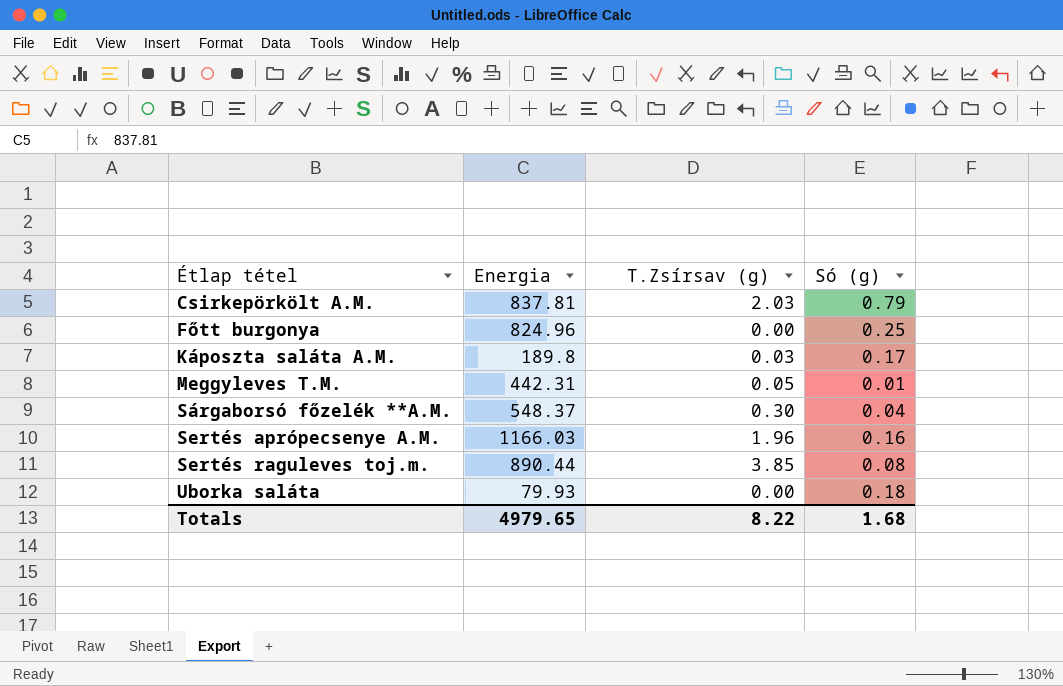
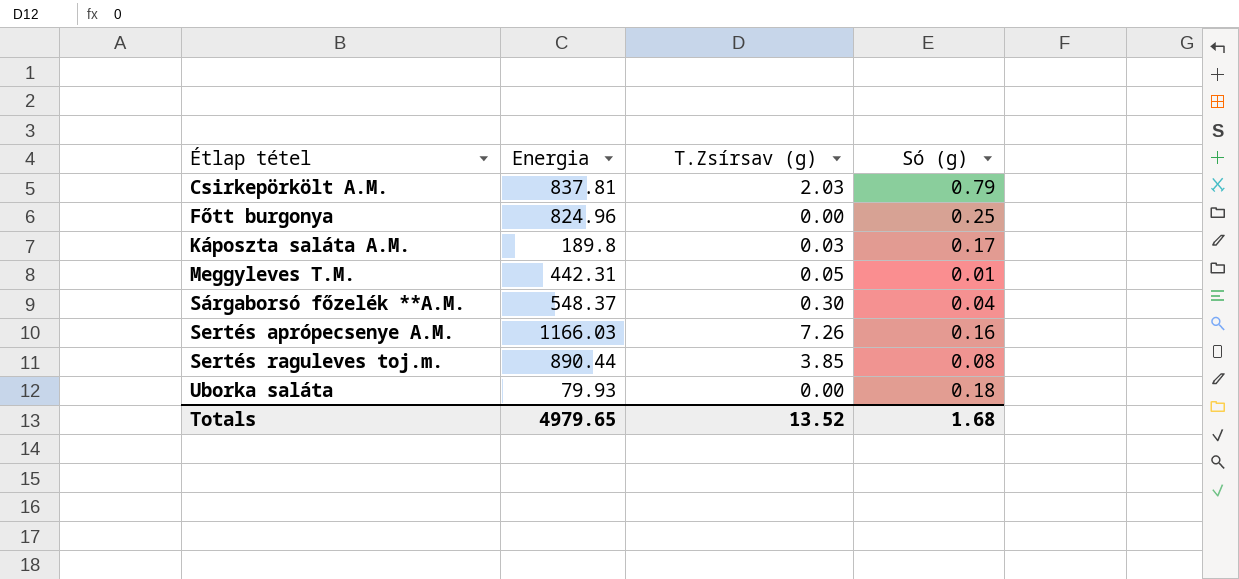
Sertés aprópecsenye A.M. | T.Zsírsav (g): 1.96 -> 7.26
Totals | T.Zsírsav (g): 8.22 -> 13.52

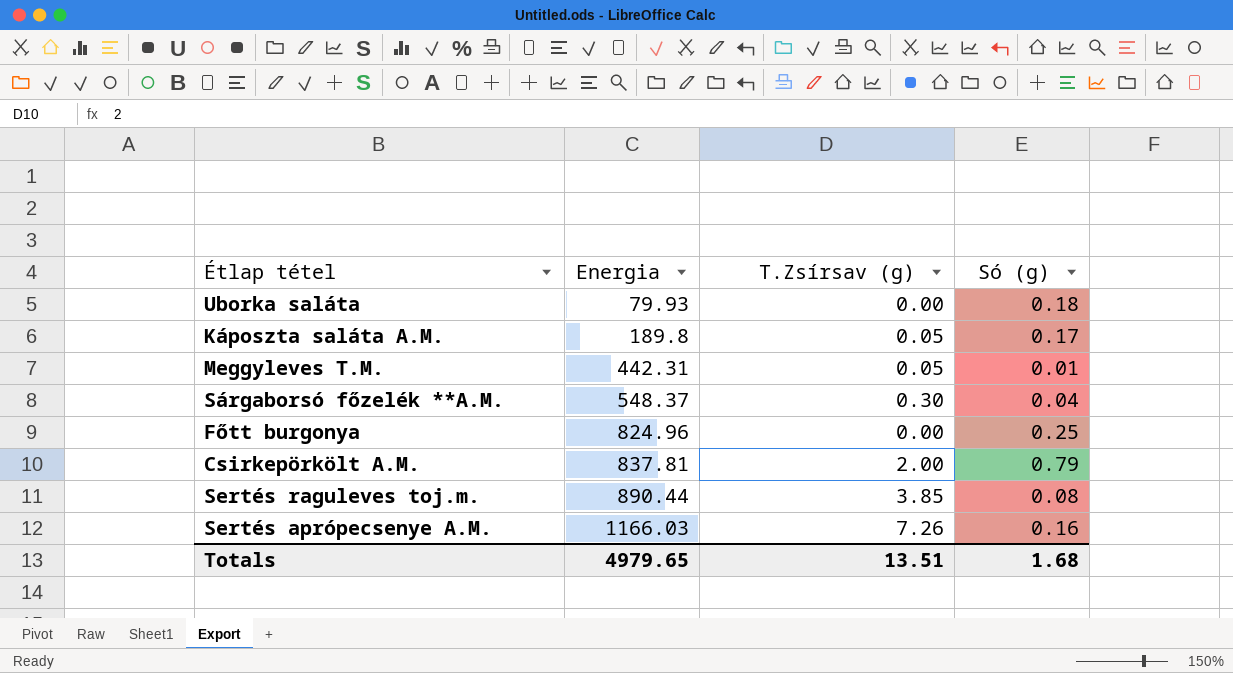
row order: Étlap tétel ascending -> Energia ascending
Káposzta saláta A.M. | T.Zsírsav (g): 0.03 -> 0.05
Csirkepörkölt A.M. | T.Zsírsav (g): 2.03 -> 2.00
Totals | T.Zsírsav (g): 13.52 -> 13.51

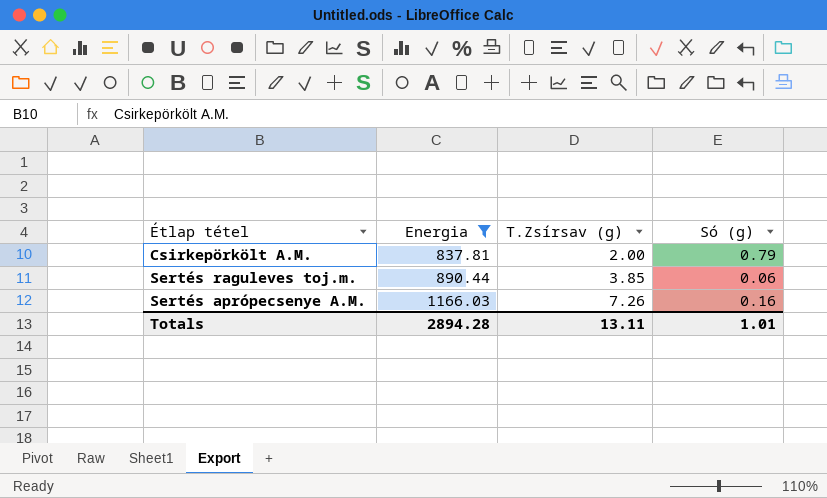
filter: none -> Energia >= 837.81
Sertés raguleves toj.m. | Só (g): 0.08 -> 0.06
Totals | Energia: 4979.65 -> 2894.28
Totals | T.Zsírsav (g): 13.51 -> 13.11
Totals | Só (g): 1.68 -> 1.01

